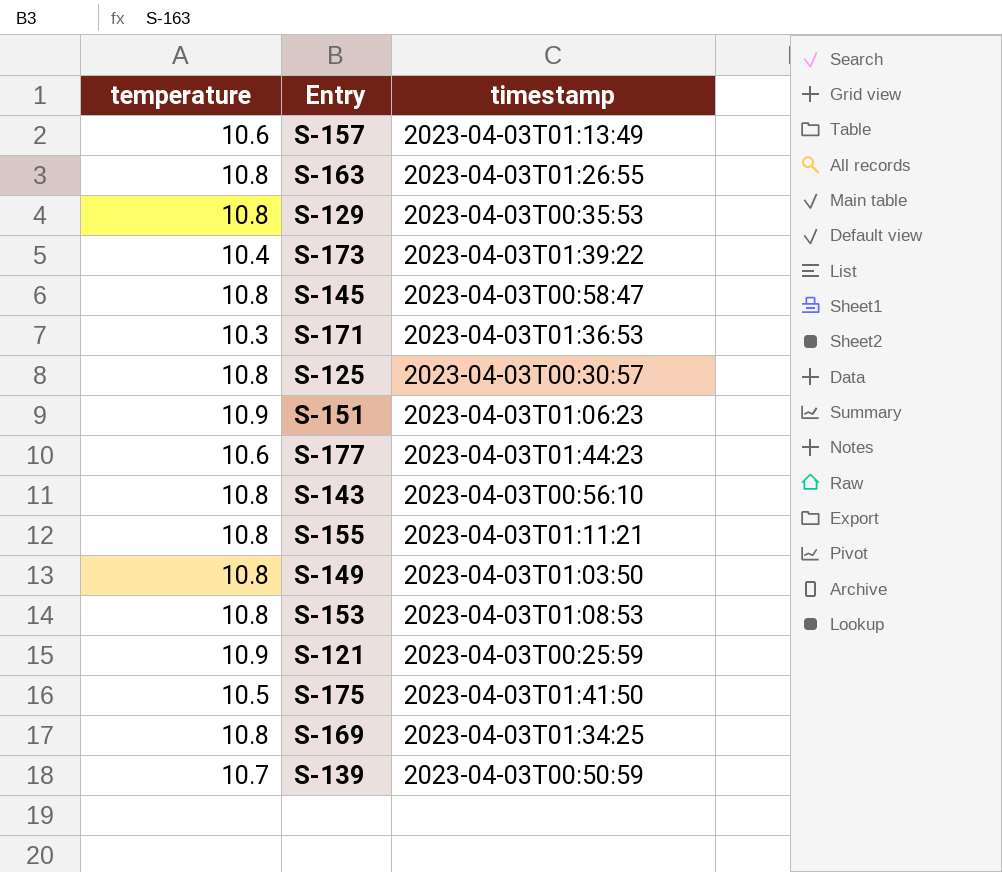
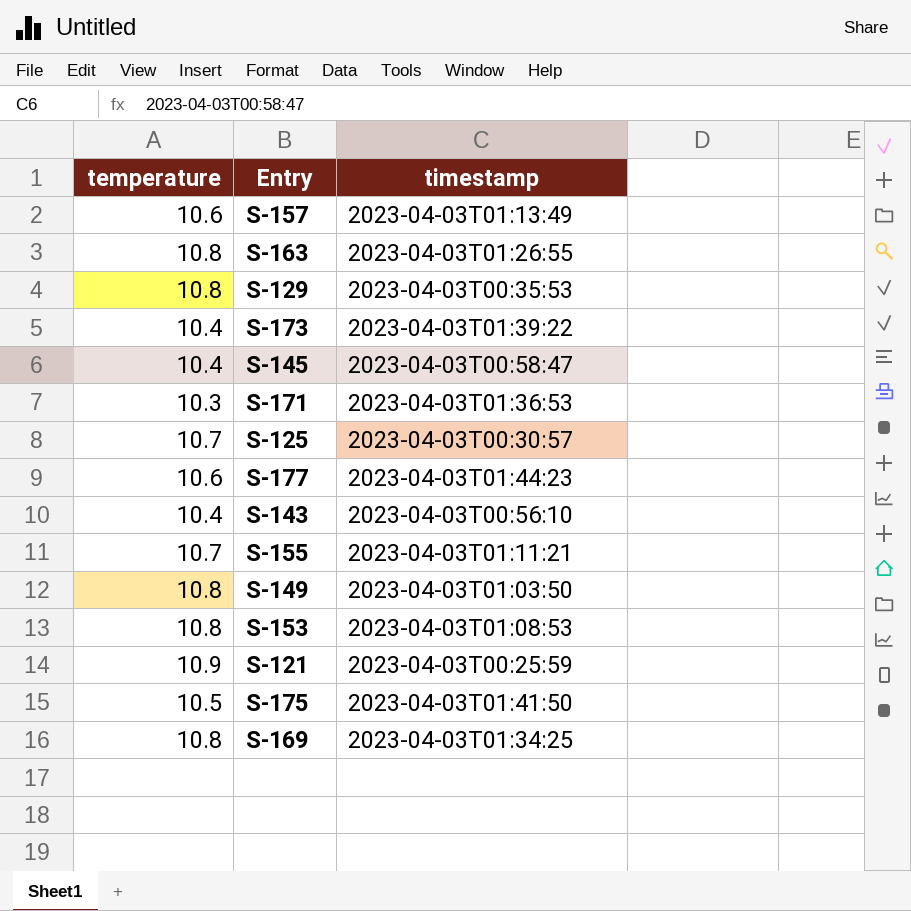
row S-151: 10.9 | 2023-04-03T01:06:23 -> none
row S-139: 10.7 | 2023-04-03T00:50:59 -> none
S-145 | temperature: 10.8 -> 10.4
S-125 | temperature: 10.8 -> 10.7
S-143 | temperature: 10.8 -> 10.4
S-155 | temperature: 10.8 -> 10.7

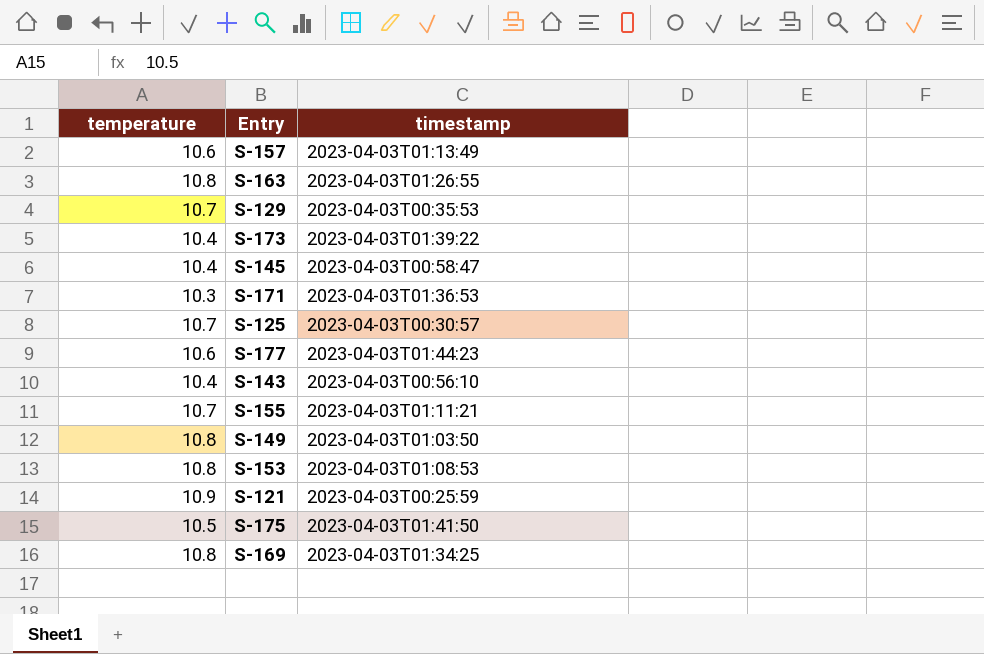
S-129 | temperature: 10.8 -> 10.7

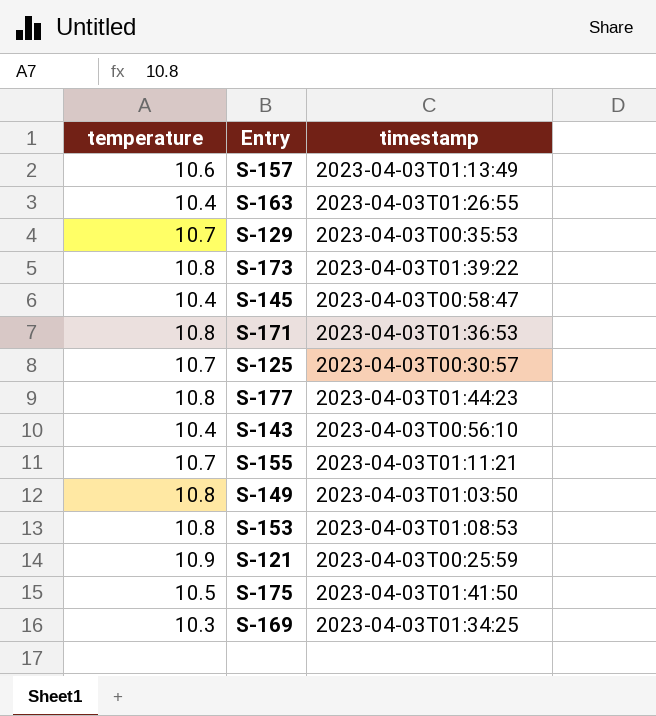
S-163 | temperature: 10.8 -> 10.4
S-173 | temperature: 10.4 -> 10.8
S-171 | temperature: 10.3 -> 10.8
S-177 | temperature: 10.6 -> 10.8
S-169 | temperature: 10.8 -> 10.3

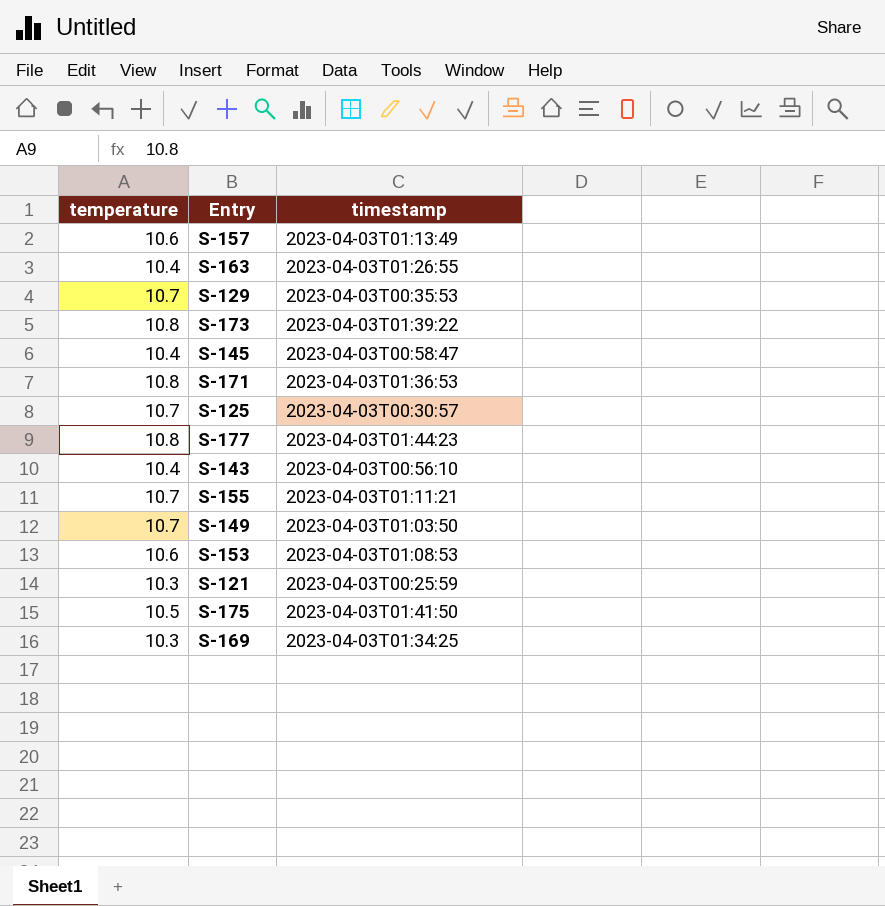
S-149 | temperature: 10.8 -> 10.7
S-153 | temperature: 10.8 -> 10.6
S-121 | temperature: 10.9 -> 10.3

